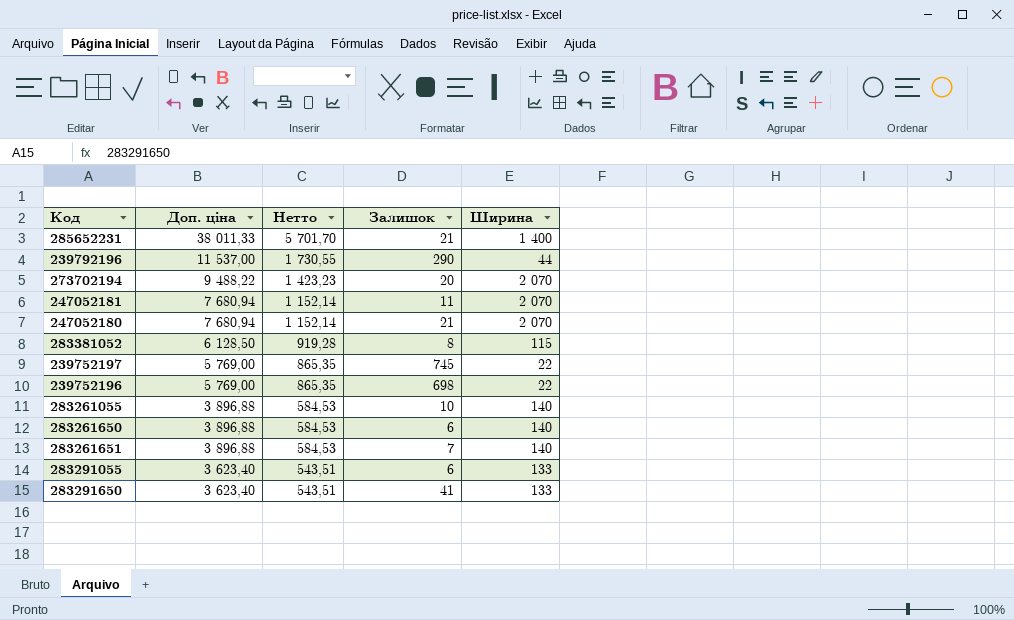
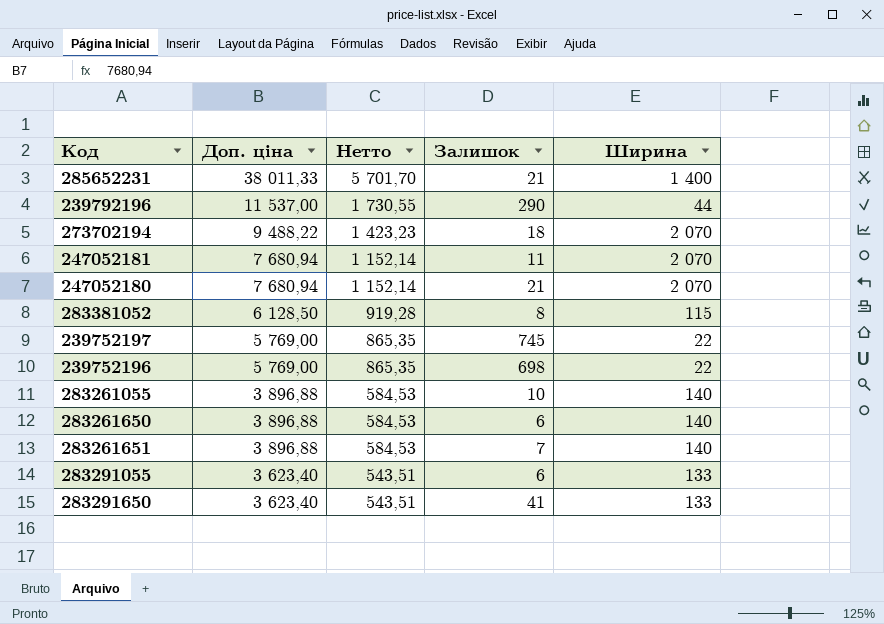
273702194 | Залишок: 20 -> 18

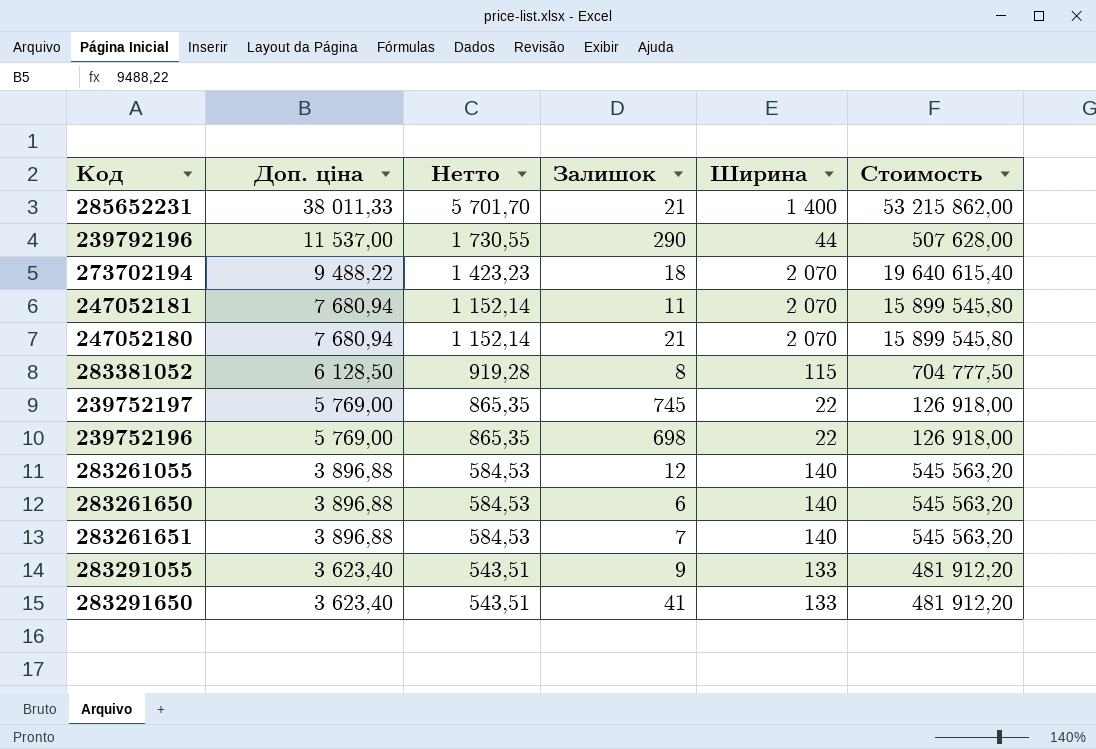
column Стоимость | formula: none -> [Доп. ціна] * [Ширина]
283261055 | Залишок: 10 -> 12
283291055 | Залишок: 6 -> 9

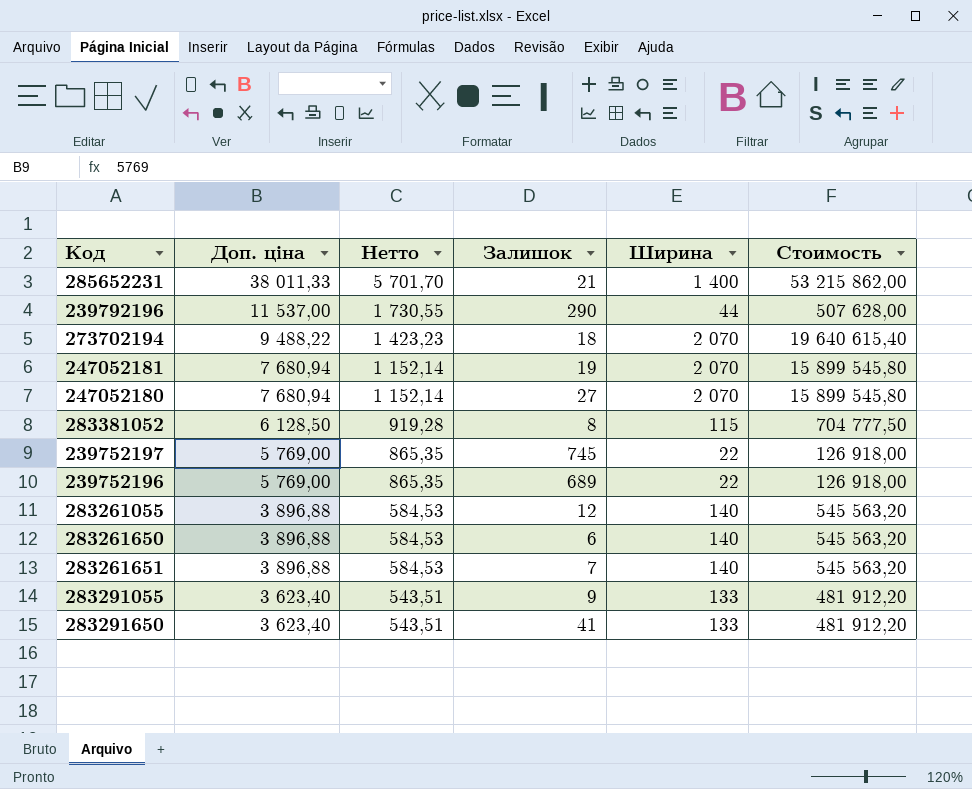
247052181 | Залишок: 11 -> 19
247052180 | Залишок: 21 -> 27
239752196 | Залишок: 698 -> 689

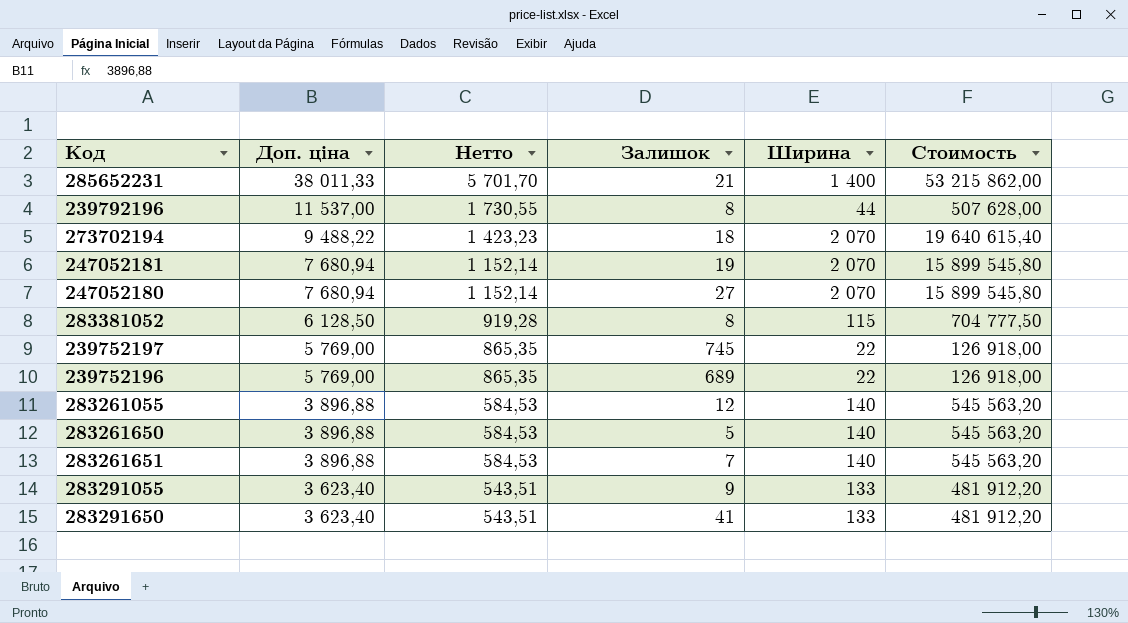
239792196 | Залишок: 290 -> 8
283261650 | Залишок: 6 -> 5

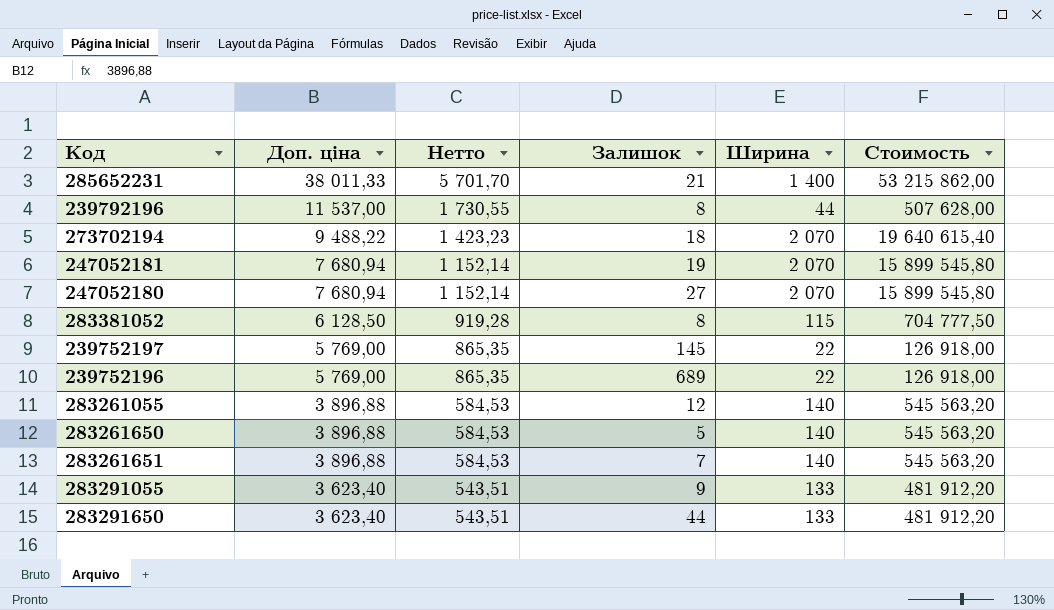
239752197 | Залишок: 745 -> 145
283291650 | Залишок: 41 -> 44

